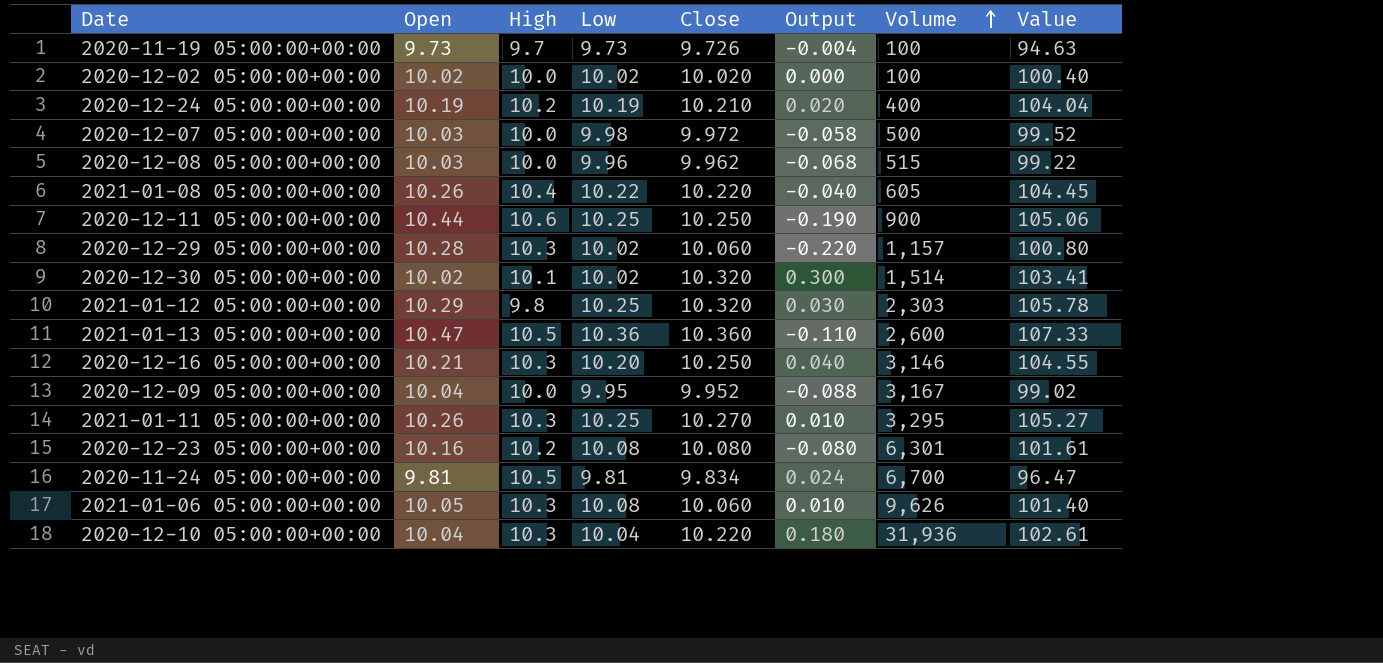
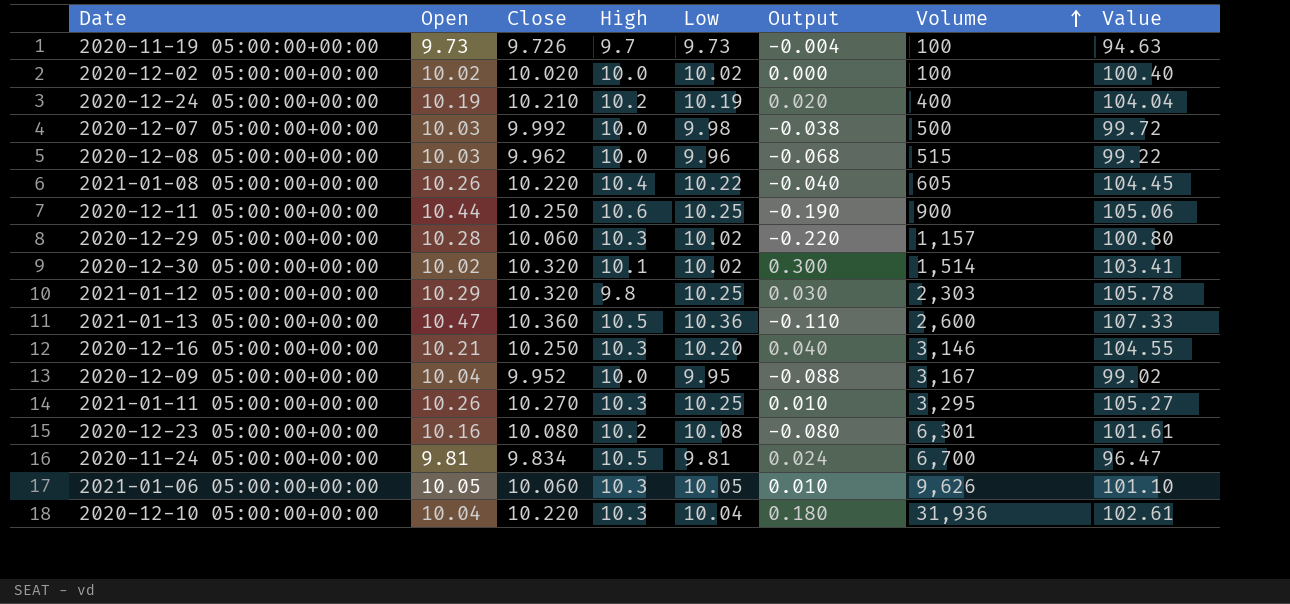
column Close | position: 5 -> 3
2020-12-07 05:00:00+00:00 | Close: 9.972 -> 9.992
2020-12-07 05:00:00+00:00 | Output: -0.058 -> -0.038
2020-12-07 05:00:00+00:00 | Value: 99.52 -> 99.72
2021-01-06 05:00:00+00:00 | Low: 10.08 -> 10.05
2021-01-06 05:00:00+00:00 | Value: 101.40 -> 101.10

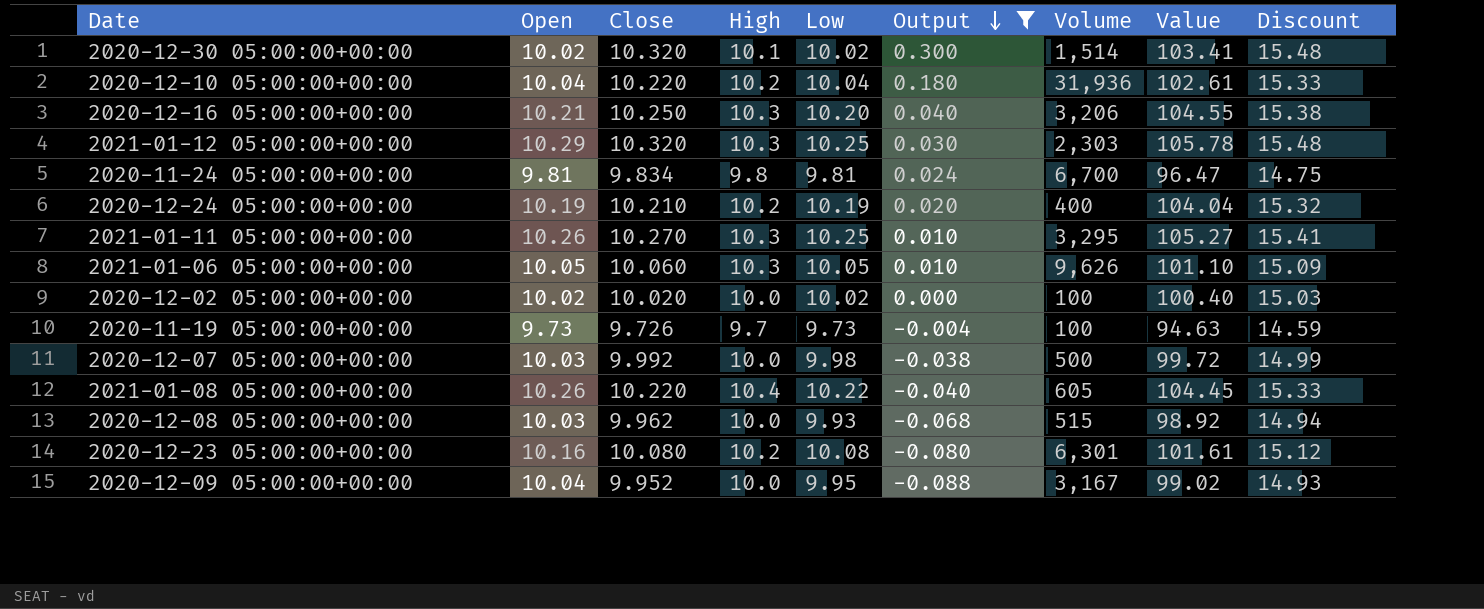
filter: none -> Output >= -0.088
row order: Volume ascending -> Output descending
column Discount | formula: none -> [Close] * 1.5
2020-12-10 05:00:00+00:00 | High: 10.3 -> 10.2
2020-12-16 05:00:00+00:00 | Volume: 3,146 -> 3,206
2021-01-12 05:00:00+00:00 | High: 9.8 -> 10.3
2020-11-24 05:00:00+00:00 | High: 10.5 -> 9.8
2020-12-08 05:00:00+00:00 | Low: 9.96 -> 9.93
2020-12-08 05:00:00+00:00 | Value: 99.22 -> 98.92

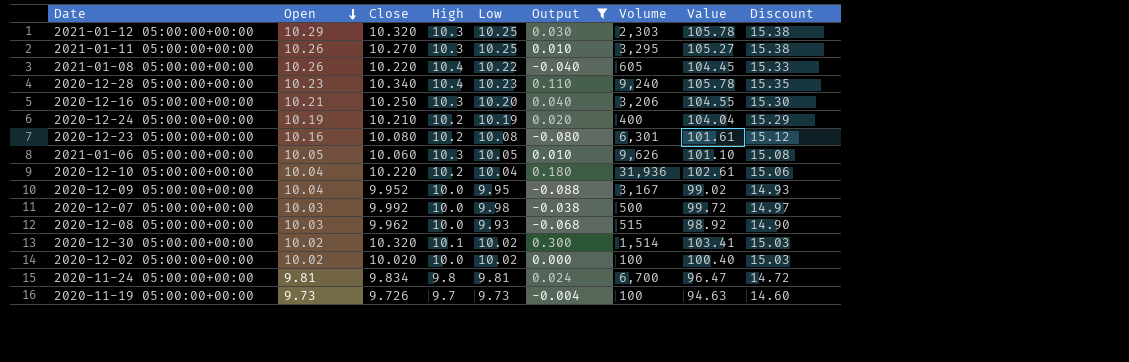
row order: Output descending -> Open descending
column Discount | formula: [Close] * 1.5 -> [Low] * 1.5
row 2020-12-28 05:00:00+00:00: none -> 10.23 | 10.340 | 10.4 | 10.23 | 0.110 | 9,240 | 105.78 | 15.35

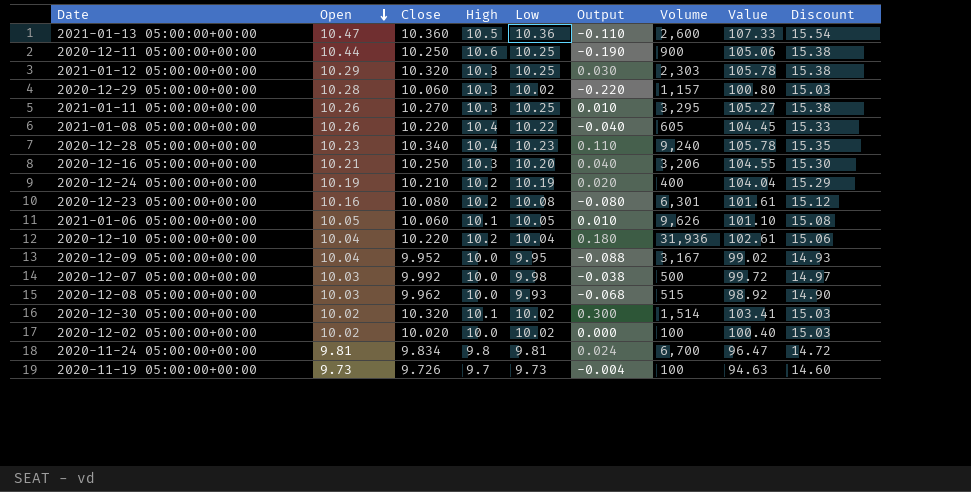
filter: Output >= -0.088 -> none
2021-01-06 05:00:00+00:00 | High: 10.3 -> 10.1

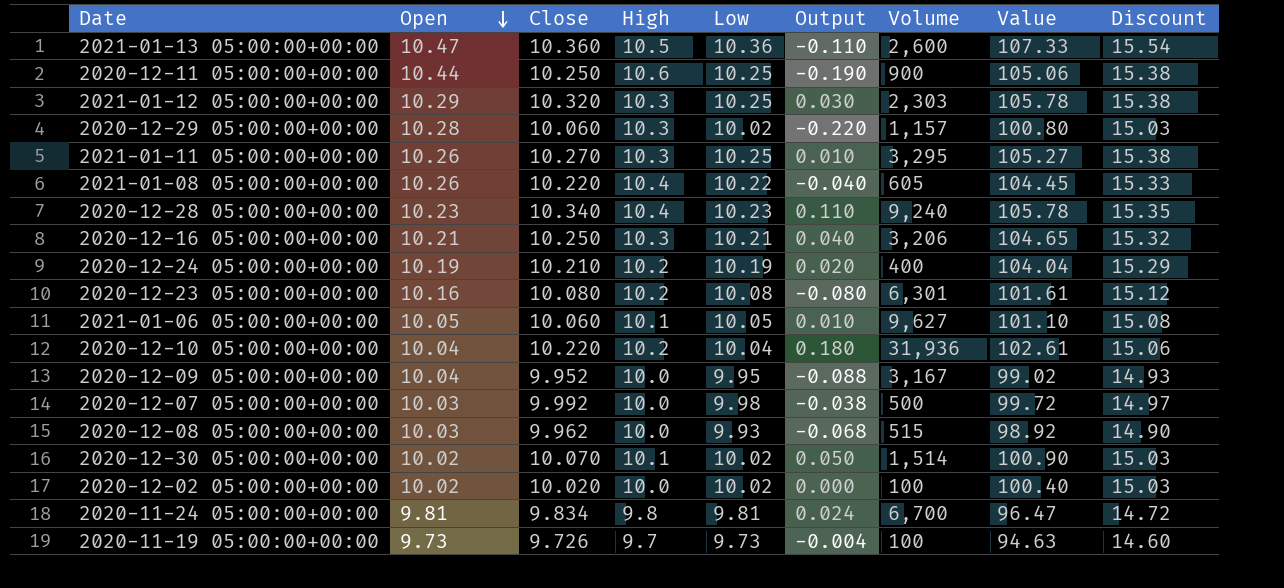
2020-12-16 05:00:00+00:00 | Low: 10.20 -> 10.21
2020-12-16 05:00:00+00:00 | Value: 104.55 -> 104.65
2020-12-16 05:00:00+00:00 | Discount: 15.30 -> 15.32
2021-01-06 05:00:00+00:00 | Volume: 9,626 -> 9,627
2020-12-30 05:00:00+00:00 | Close: 10.320 -> 10.070
2020-12-30 05:00:00+00:00 | Output: 0.300 -> 0.050
2020-12-30 05:00:00+00:00 | Value: 103.41 -> 100.90

